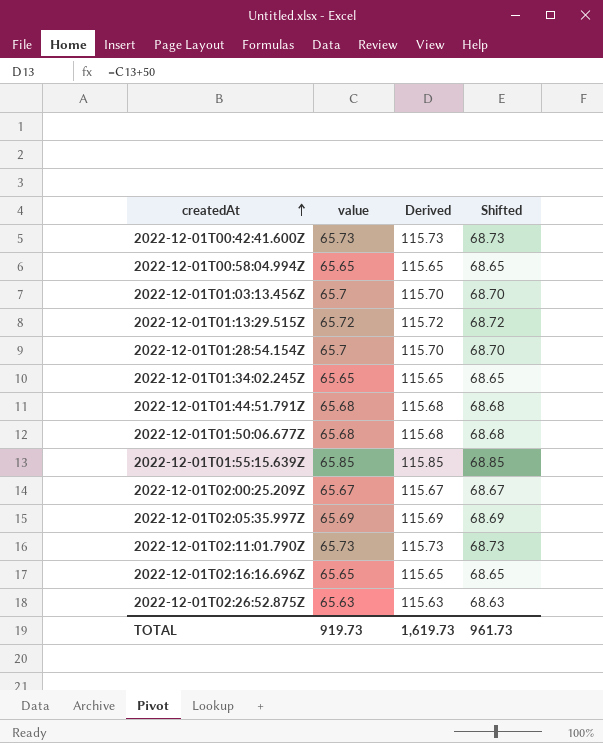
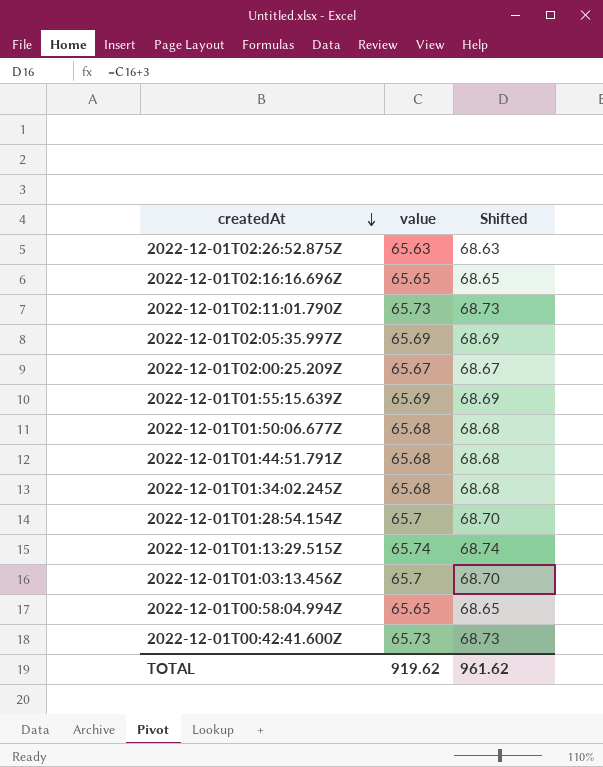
row order: createdAt ascending -> createdAt descending
column Derived | formula: [value] + 50 -> none
2022-12-01T01:55:15.639Z | value: 65.85 -> 65.69
2022-12-01T01:55:15.639Z | Shifted: 68.85 -> 68.69
2022-12-01T01:34:02.245Z | value: 65.65 -> 65.68
2022-12-01T01:34:02.245Z | Shifted: 68.65 -> 68.68
2022-12-01T01:13:29.515Z | value: 65.72 -> 65.74
2022-12-01T01:13:29.515Z | Shifted: 68.72 -> 68.74
TOTAL | value: 919.73 -> 919.62
TOTAL | Shifted: 961.73 -> 961.62

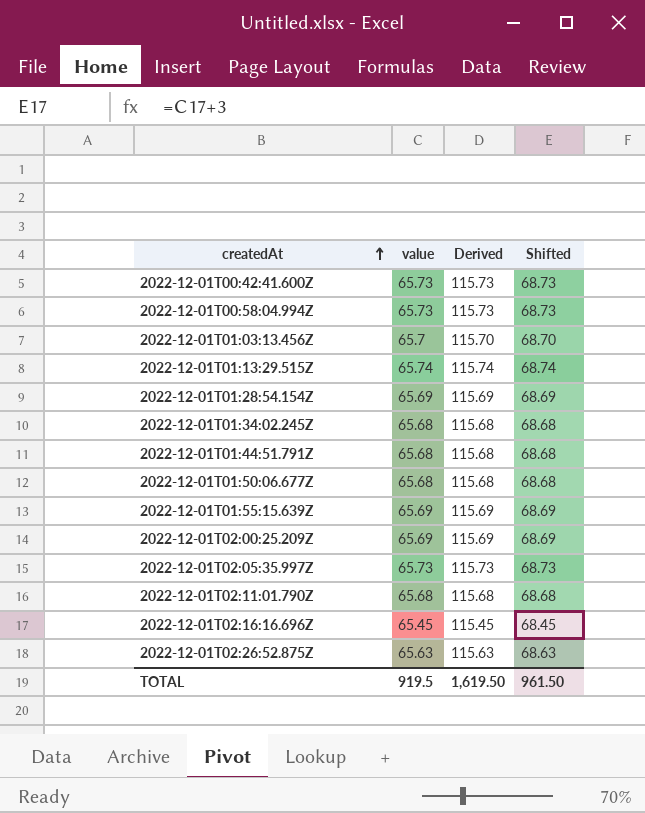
row order: createdAt descending -> createdAt ascending
column Derived | formula: none -> [value] + 50
2022-12-01T00:58:04.994Z | value: 65.65 -> 65.73
2022-12-01T00:58:04.994Z | Shifted: 68.65 -> 68.73
2022-12-01T01:28:54.154Z | value: 65.7 -> 65.69
2022-12-01T01:28:54.154Z | Shifted: 68.70 -> 68.69
2022-12-01T02:00:25.209Z | value: 65.67 -> 65.69
2022-12-01T02:00:25.209Z | Shifted: 68.67 -> 68.69
2022-12-01T02:05:35.997Z | value: 65.69 -> 65.73
2022-12-01T02:05:35.997Z | Shifted: 68.69 -> 68.73
2022-12-01T02:11:01.790Z | value: 65.73 -> 65.68
2022-12-01T02:11:01.790Z | Shifted: 68.73 -> 68.68
2022-12-01T02:16:16.696Z | value: 65.65 -> 65.45
2022-12-01T02:16:16.696Z | Shifted: 68.65 -> 68.45
TOTAL | value: 919.62 -> 919.5
TOTAL | Shifted: 961.62 -> 961.50

